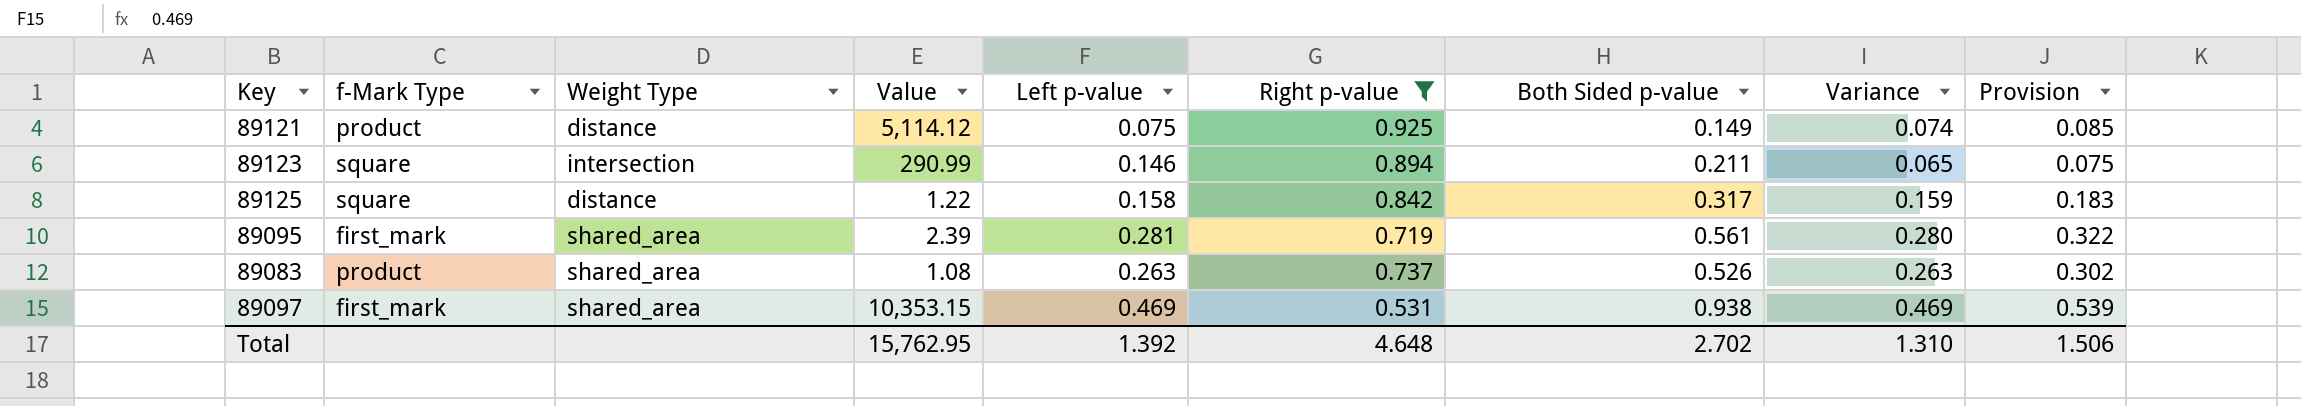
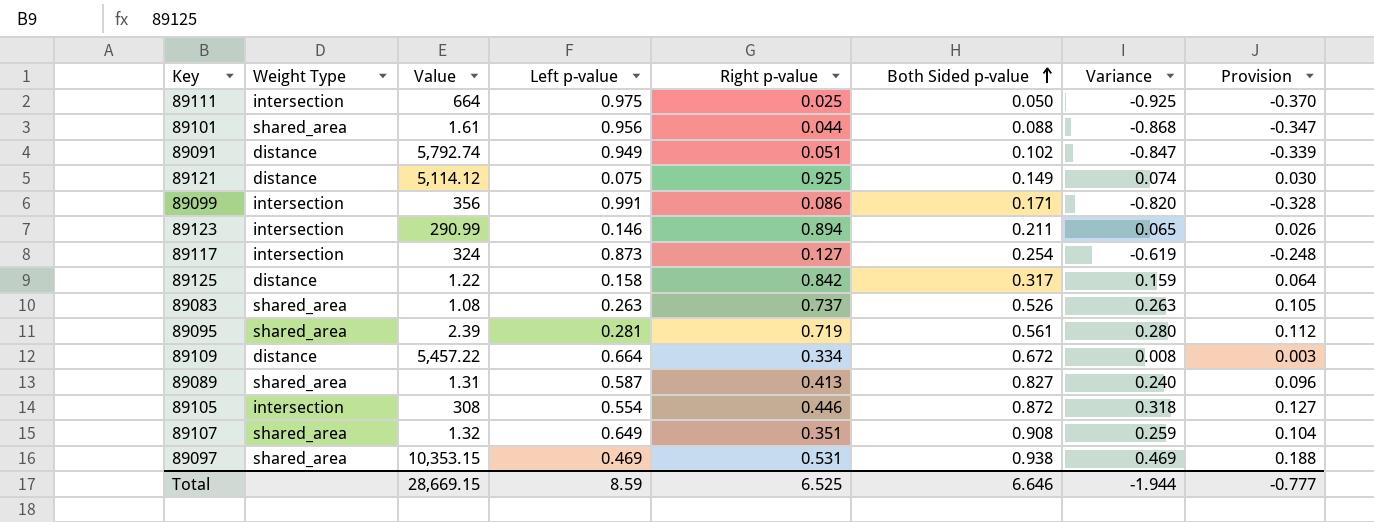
filter: Right p-value >= 0.531 -> none
row order: none -> Both Sided p-value ascending
column f-Mark Type | position: 2 -> none
column Provision | formula: [Variance] * 1.15 -> [Variance] * 0.4
Total | Value: 15,762.95 -> 28,669.15
Total | Left p-value: 1.392 -> 8.59
Total | Right p-value: 4.648 -> 6.525
Total | Both Sided p-value: 2.702 -> 6.646
Total | Variance: 1.310 -> -1.944
Total | Provision: 1.506 -> -0.777

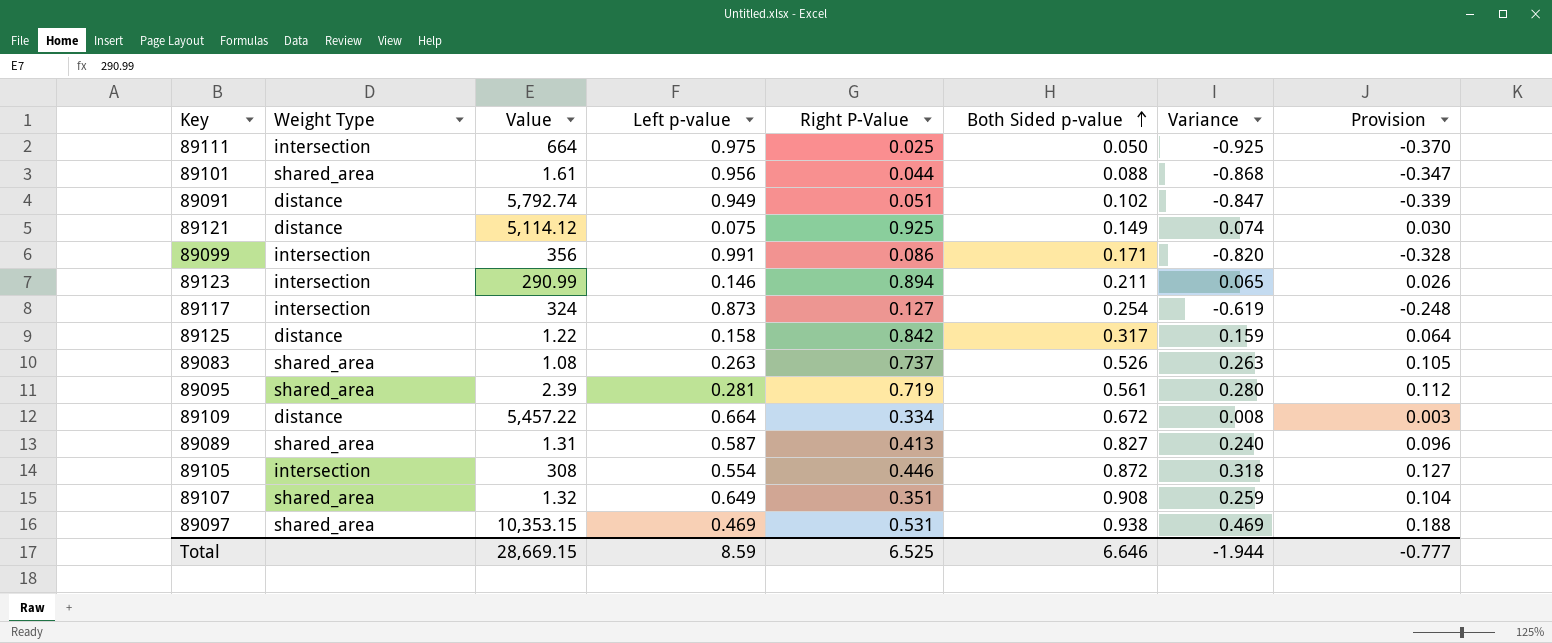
column name: Right p-value -> Right P-Value

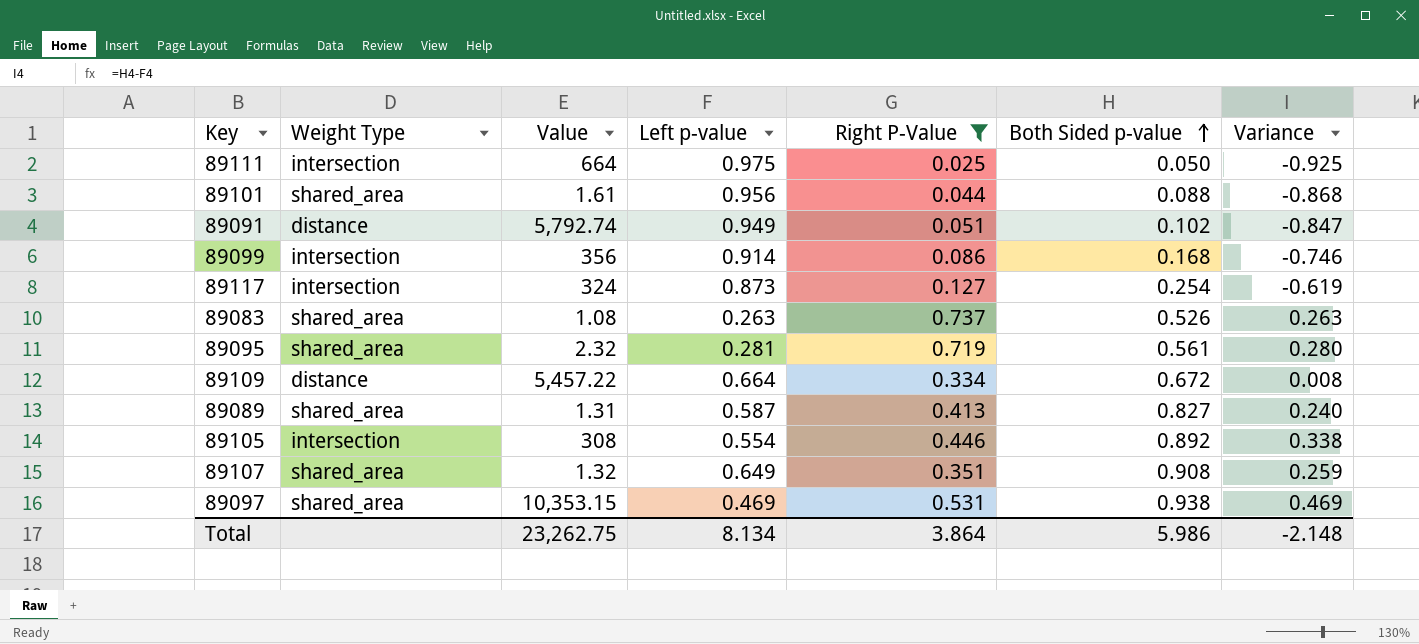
filter: none -> Right P-Value <= 0.737
column Provision | formula: [Variance] * 0.4 -> none
89099 | Left p-value: 0.991 -> 0.914
89099 | Both Sided p-value: 0.171 -> 0.168
89099 | Variance: -0.820 -> -0.746
89095 | Value: 2.39 -> 2.32
89105 | Both Sided p-value: 0.872 -> 0.892
89105 | Variance: 0.318 -> 0.338
Total | Value: 28,669.15 -> 23,262.75
Total | Left p-value: 8.59 -> 8.134
Total | Right P-Value: 6.525 -> 3.864
Total | Both Sided p-value: 6.646 -> 5.986
Total | Variance: -1.944 -> -2.148

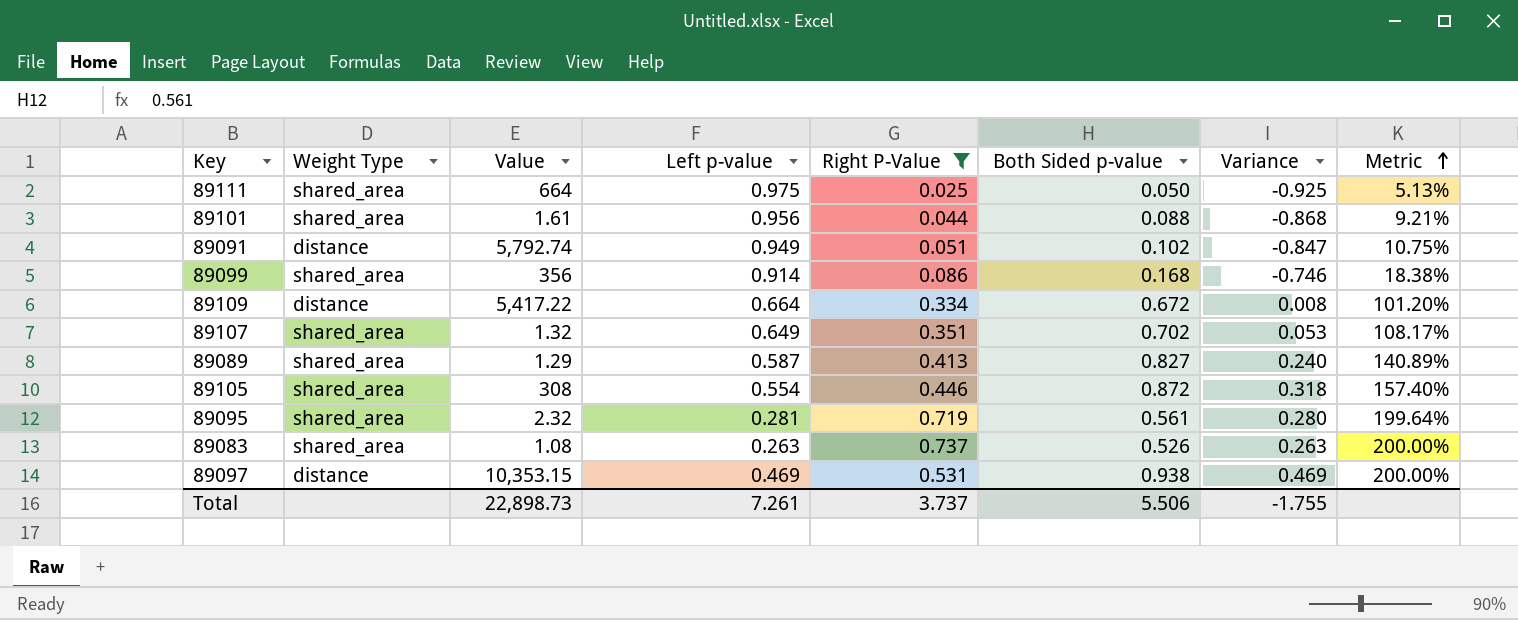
row order: Both Sided p-value ascending -> Metric ascending
column Metric | formula: none -> [Both Sided p-value] / [Left p-value]
row 89117: intersection | 324 | 0.873 | 0.127 | 0.254 | -0.619 -> none
89111 | Weight Type: intersection -> shared_area
89099 | Weight Type: intersection -> shared_area
89109 | Value: 5,457.22 -> 5,417.22
89107 | Both Sided p-value: 0.908 -> 0.702
89107 | Variance: 0.259 -> 0.053
89089 | Value: 1.31 -> 1.29
89105 | Weight Type: intersection -> shared_area
89105 | Both Sided p-value: 0.892 -> 0.872
89105 | Variance: 0.338 -> 0.318
89097 | Weight Type: shared_area -> distance
Total | Value: 23,262.75 -> 22,898.73
Total | Left p-value: 8.134 -> 7.261
Total | Right P-Value: 3.864 -> 3.737
Total | Both Sided p-value: 5.986 -> 5.506
Total | Variance: -2.148 -> -1.755

